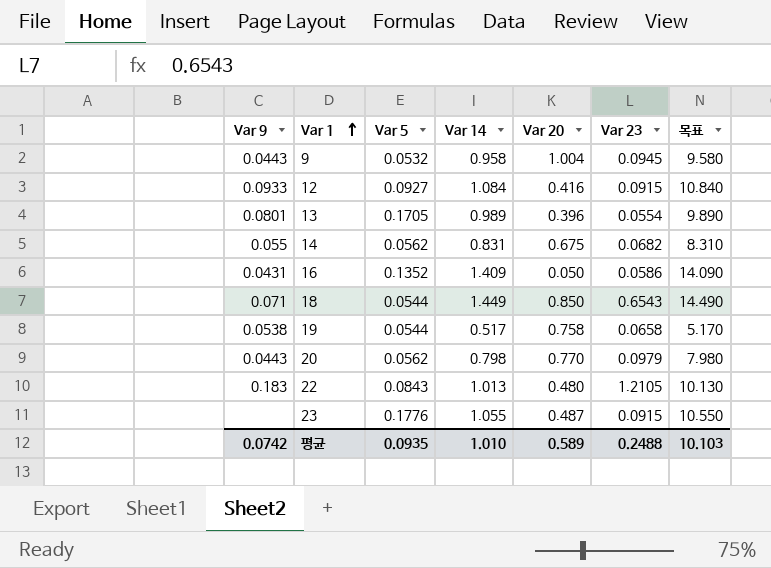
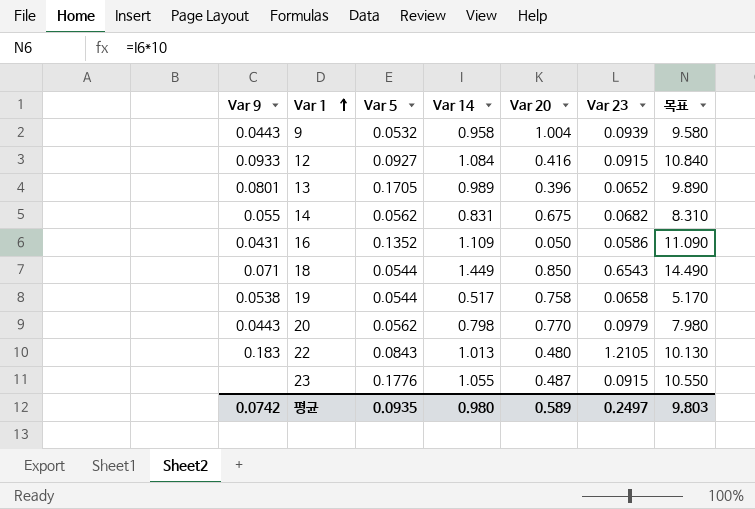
9 | Var 23: 0.0945 -> 0.0939
13 | Var 23: 0.0554 -> 0.0652
16 | Var 14: 1.409 -> 1.109
16 | 목표: 14.090 -> 11.090
평균 | Var 14: 1.010 -> 0.980
평균 | Var 23: 0.2488 -> 0.2497
평균 | 목표: 10.103 -> 9.803

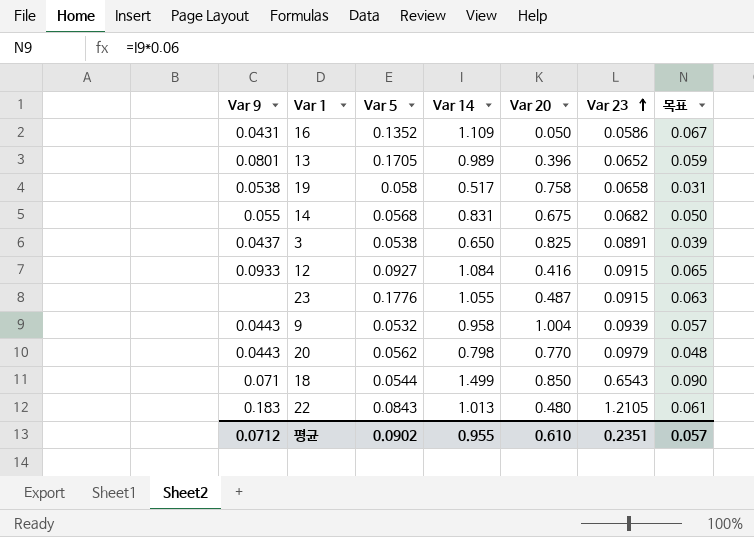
row order: Var 1 ascending -> Var 23 ascending
column 목표 | formula: [Var 14] * 10 -> [Var 14] * 0.06
19 | Var 5: 0.0544 -> 0.058
14 | Var 5: 0.0562 -> 0.0568
row 3: none -> 0.0437 | 0.0538 | 0.650 | 0.825 | 0.0891 | 0.039
18 | Var 14: 1.449 -> 1.499
평균 | Var 9: 0.0742 -> 0.0712
평균 | Var 5: 0.0935 -> 0.0902
평균 | Var 14: 0.980 -> 0.955
평균 | Var 20: 0.589 -> 0.610
평균 | Var 23: 0.2497 -> 0.2351
평균 | 목표: 9.803 -> 0.057

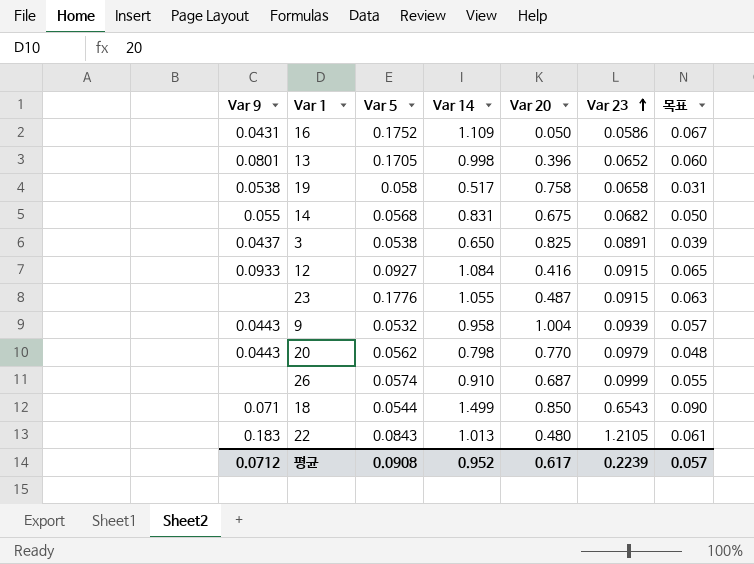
16 | Var 5: 0.1352 -> 0.1752
13 | Var 14: 0.989 -> 0.998
13 | 목표: 0.059 -> 0.060
row 26: none -> none | 0.0574 | 0.910 | 0.687 | 0.0999 | 0.055
평균 | Var 5: 0.0902 -> 0.0908
평균 | Var 14: 0.955 -> 0.952
평균 | Var 20: 0.610 -> 0.617
평균 | Var 23: 0.2351 -> 0.2239

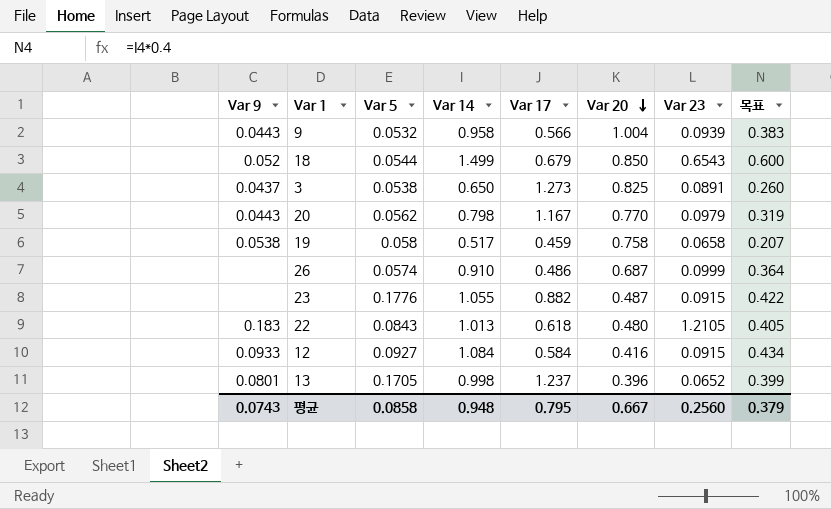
row order: Var 23 ascending -> Var 20 descending
column Var 17 | position: none -> 5
column 목표 | formula: [Var 14] * 0.06 -> [Var 14] * 0.4
row 16: 0.0431 | 0.1752 | 1.109 | 0.050 | 0.0586 | 0.067 -> none
row 14: 0.055 | 0.0568 | 0.831 | 0.675 | 0.0682 | 0.050 -> none
18 | Var 9: 0.071 -> 0.052
평균 | Var 9: 0.0712 -> 0.0743
평균 | Var 5: 0.0908 -> 0.0858
평균 | Var 14: 0.952 -> 0.948
평균 | Var 20: 0.617 -> 0.667
평균 | Var 23: 0.2239 -> 0.2560
평균 | 목표: 0.057 -> 0.379

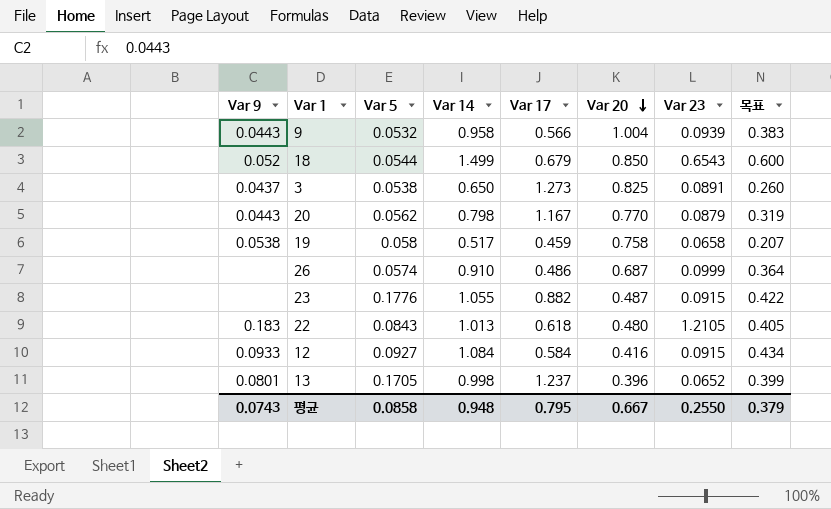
20 | Var 23: 0.0979 -> 0.0879
평균 | Var 23: 0.2560 -> 0.2550

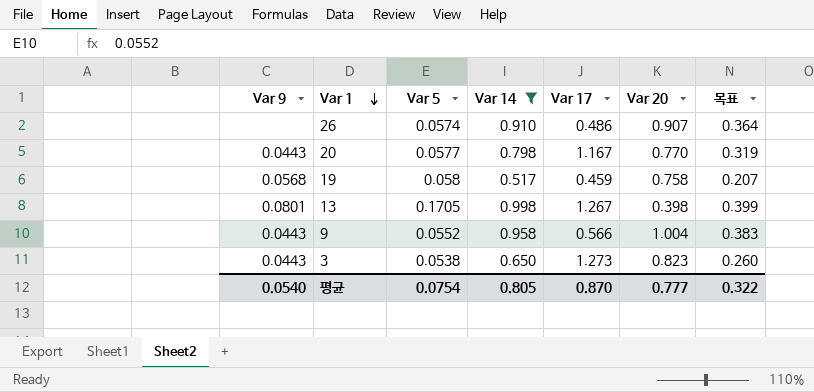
filter: none -> Var 14 <= 0.998
row order: Var 20 descending -> Var 1 descending
column Var 23 | position: 7 -> none
26 | Var 20: 0.687 -> 0.907
20 | Var 5: 0.0562 -> 0.0577
19 | Var 9: 0.0538 -> 0.0568
13 | Var 17: 1.237 -> 1.267
13 | Var 20: 0.396 -> 0.398
9 | Var 5: 0.0532 -> 0.0552
3 | Var 9: 0.0437 -> 0.0443
3 | Var 20: 0.825 -> 0.823
평균 | Var 9: 0.0743 -> 0.0540
평균 | Var 5: 0.0858 -> 0.0754
평균 | Var 14: 0.948 -> 0.805
평균 | Var 17: 0.795 -> 0.870
평균 | Var 20: 0.667 -> 0.777
평균 | 목표: 0.379 -> 0.322

